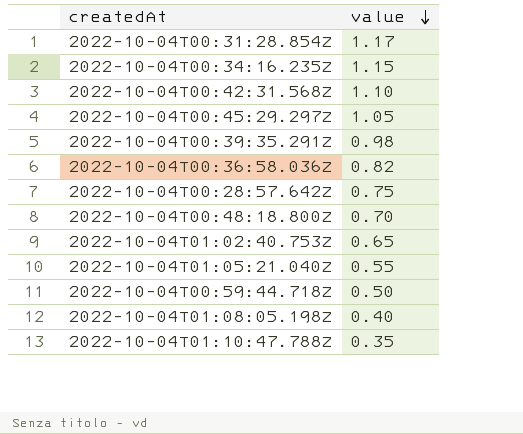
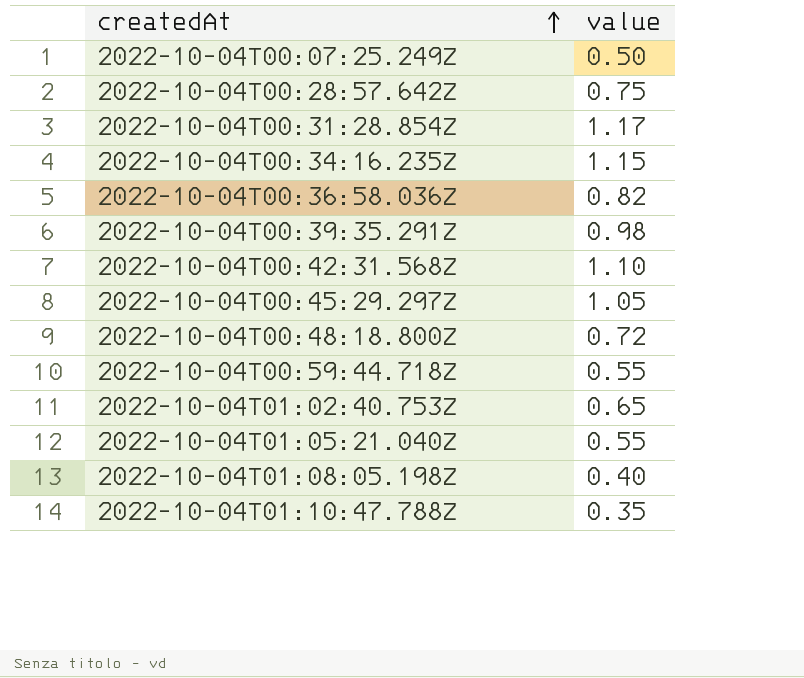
row order: value descending -> createdAt ascending
row 2022-10-04T00:07:25.249Z: none -> 0.50
2022-10-04T00:48:18.800Z | value: 0.70 -> 0.72
2022-10-04T00:59:44.718Z | value: 0.50 -> 0.55

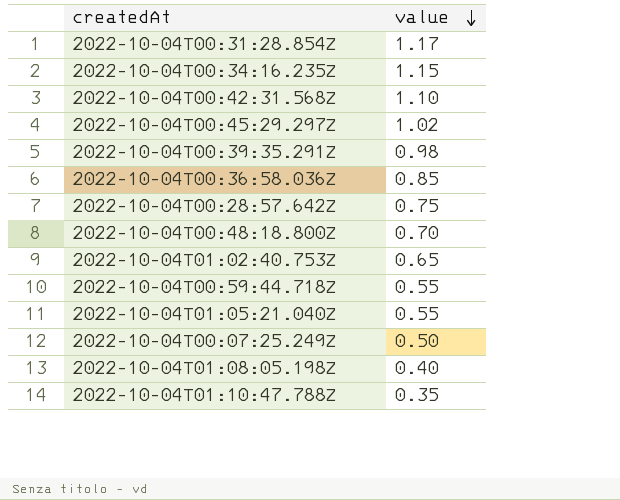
row order: createdAt ascending -> value descending
2022-10-04T00:45:29.297Z | value: 1.05 -> 1.02
2022-10-04T00:36:58.036Z | value: 0.82 -> 0.85
2022-10-04T00:48:18.800Z | value: 0.72 -> 0.70

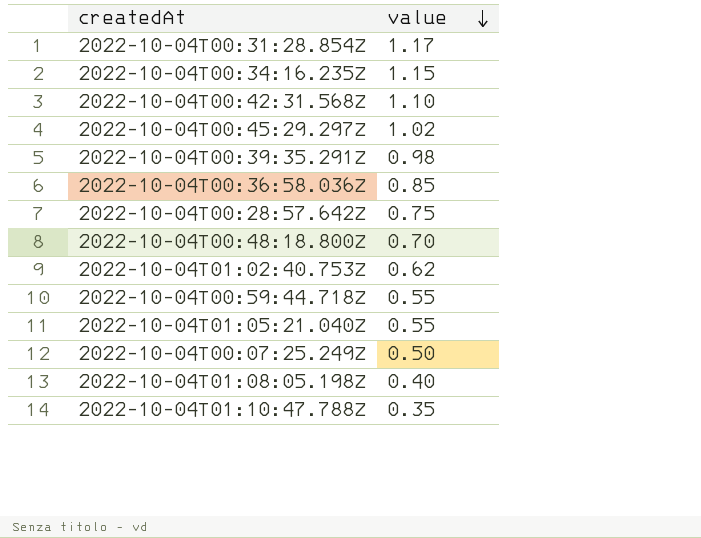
2022-10-04T01:02:40.753Z | value: 0.65 -> 0.62

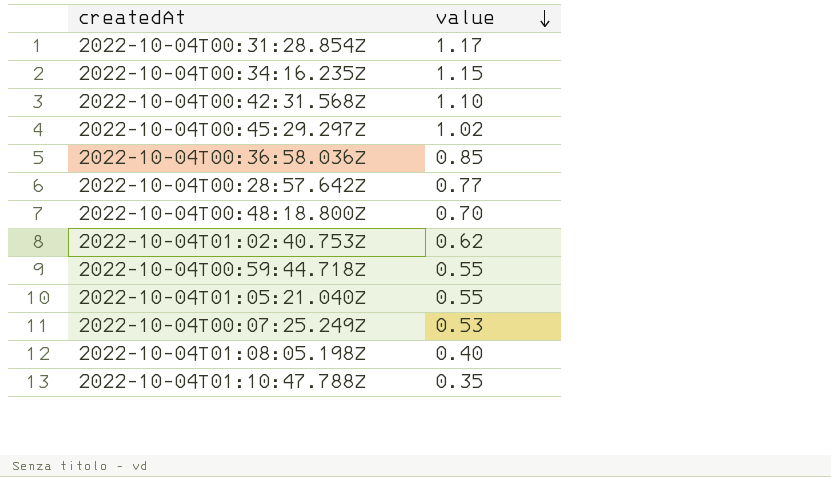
row 2022-10-04T00:39:35.291Z: 0.98 -> none
2022-10-04T00:28:57.642Z | value: 0.75 -> 0.77
2022-10-04T00:07:25.249Z | value: 0.50 -> 0.53

